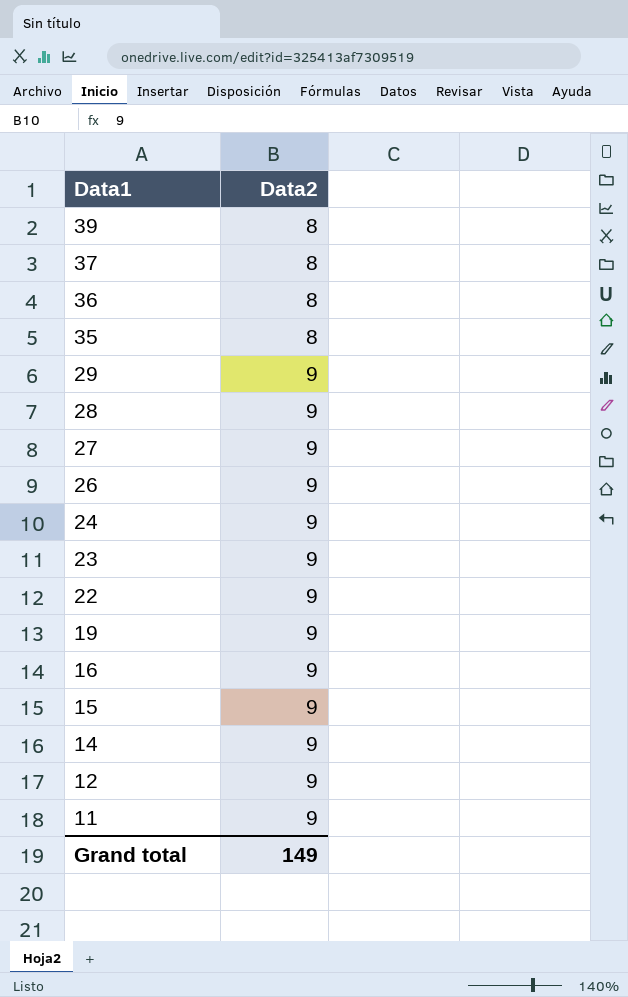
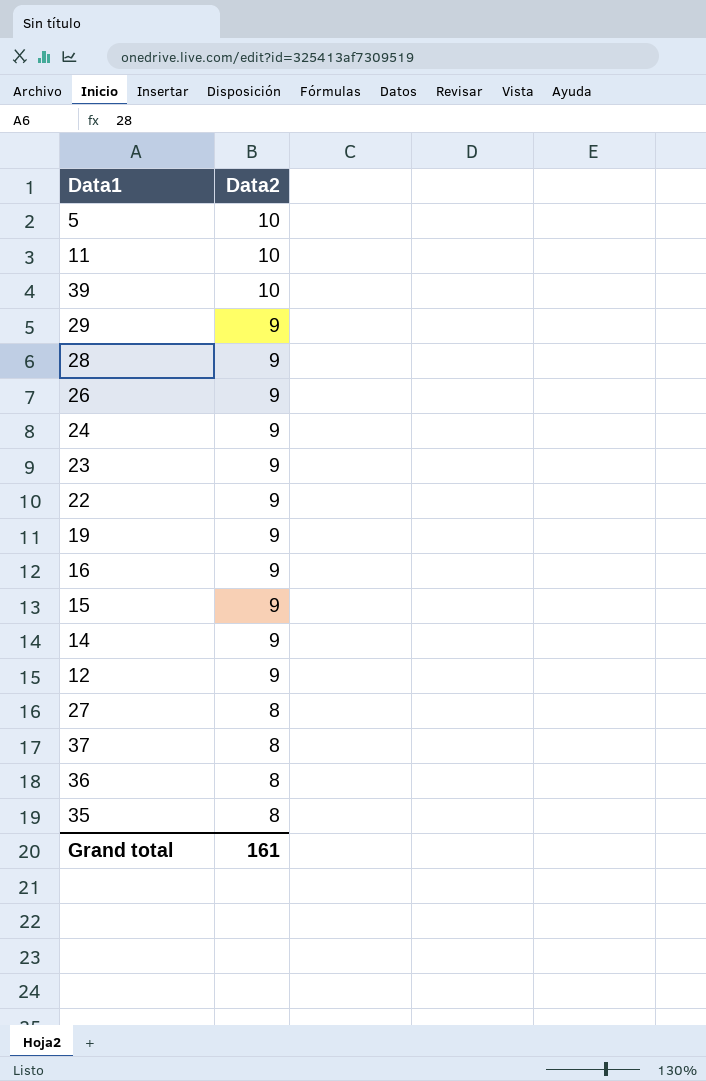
row order: Data1 descending -> Data2 descending
row 5: none -> 10
11 | Data2: 9 -> 10
39 | Data2: 8 -> 10
27 | Data2: 9 -> 8
Grand total | Data2: 149 -> 161

